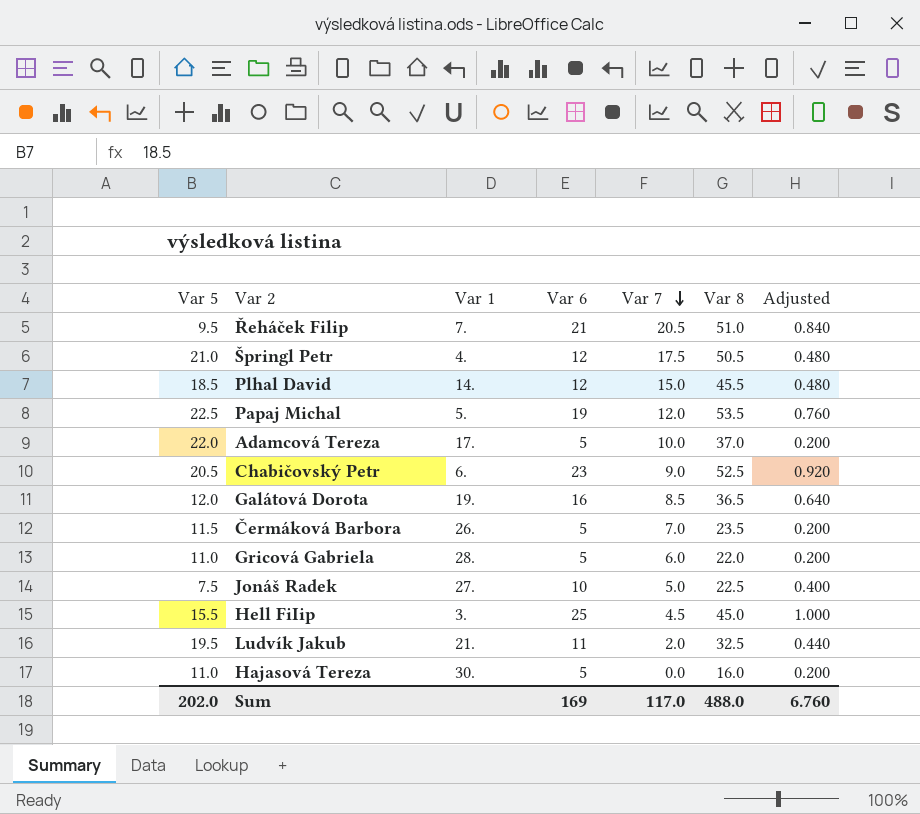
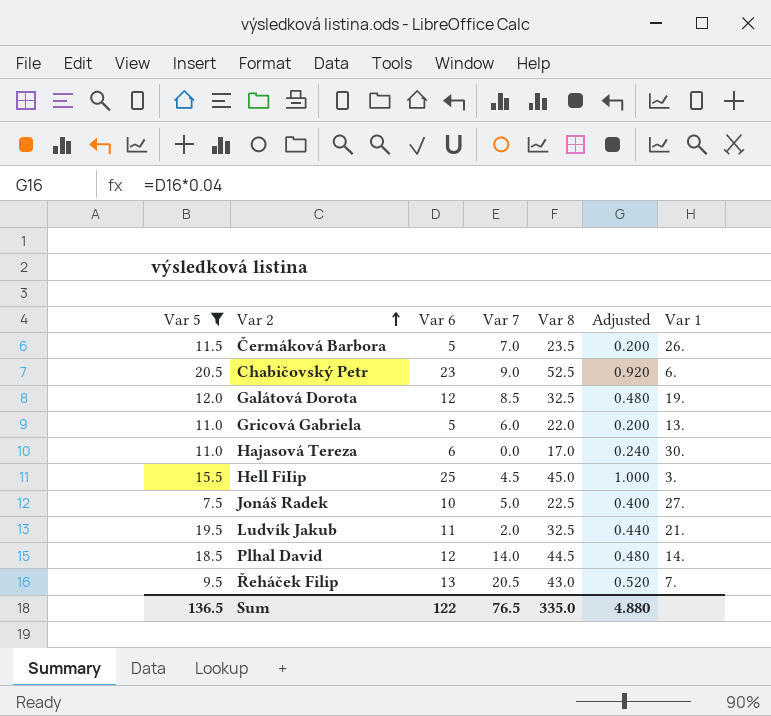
filter: none -> Var 5 <= 20.5
row order: Var 7 descending -> Var 2 ascending
column Var 1 | position: 3 -> 7
Galátová Dorota | Var 6: 16 -> 12
Galátová Dorota | Var 8: 36.5 -> 32.5
Galátová Dorota | Adjusted: 0.640 -> 0.480
Gricová Gabriela | Var 1: 28. -> 13.
Hajasová Tereza | Var 6: 5 -> 6
Hajasová Tereza | Var 8: 16.0 -> 17.0
Hajasová Tereza | Adjusted: 0.200 -> 0.240
Plhal David | Var 7: 15.0 -> 14.0
Plhal David | Var 8: 45.5 -> 44.5
Řeháček Filip | Var 6: 21 -> 13
Řeháček Filip | Var 8: 51.0 -> 43.0
Řeháček Filip | Adjusted: 0.840 -> 0.520
Sum | Var 5: 202.0 -> 136.5
Sum | Var 6: 169 -> 122
Sum | Var 7: 117.0 -> 76.5
Sum | Var 8: 488.0 -> 335.0
Sum | Adjusted: 6.760 -> 4.880

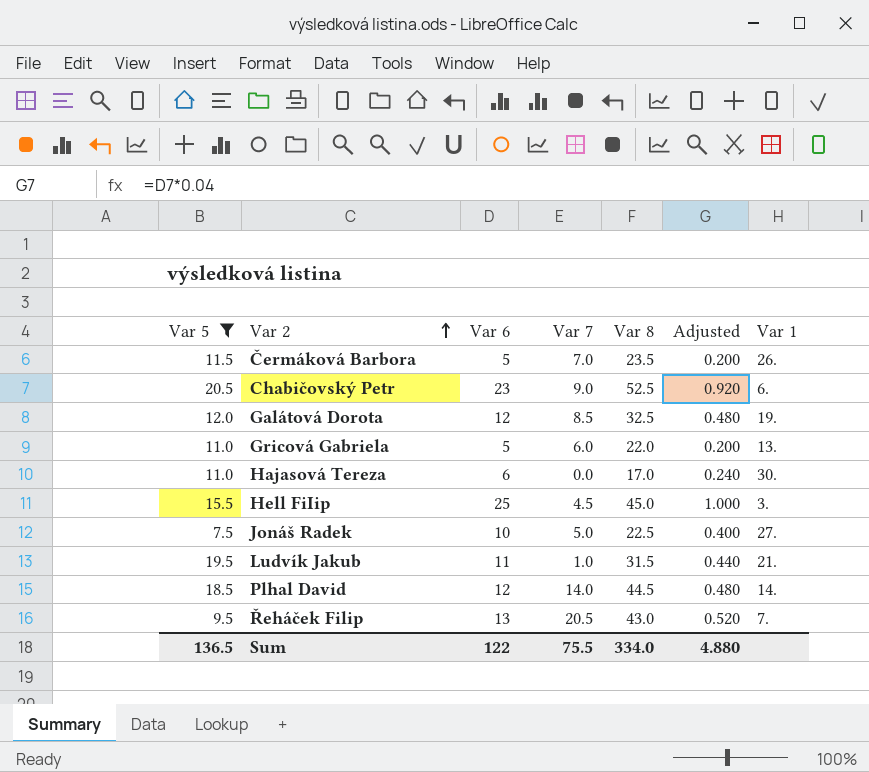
Ludvík Jakub | Var 7: 2.0 -> 1.0
Ludvík Jakub | Var 8: 32.5 -> 31.5
Sum | Var 7: 76.5 -> 75.5
Sum | Var 8: 335.0 -> 334.0

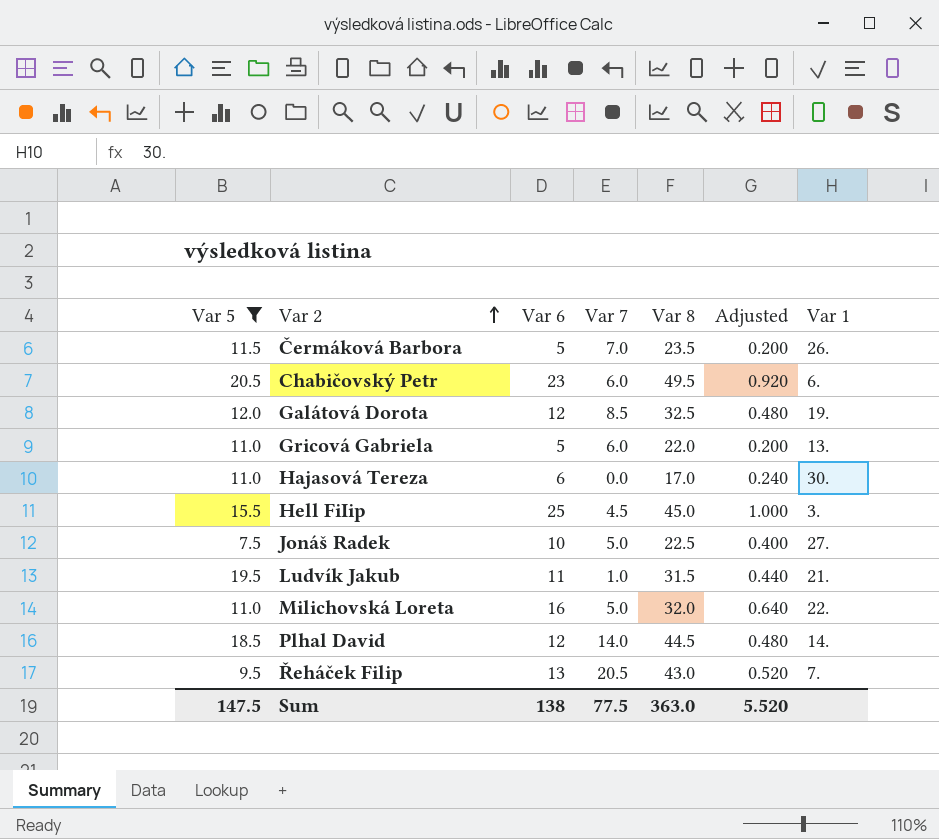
Chabičovský Petr | Var 7: 9.0 -> 6.0
Chabičovský Petr | Var 8: 52.5 -> 49.5
row Milichovská Loreta: none -> 11.0 | 16 | 5.0 | 32.0 | 0.640 | 22.
Sum | Var 5: 136.5 -> 147.5
Sum | Var 6: 122 -> 138
Sum | Var 7: 75.5 -> 77.5
Sum | Var 8: 334.0 -> 363.0
Sum | Adjusted: 4.880 -> 5.520

